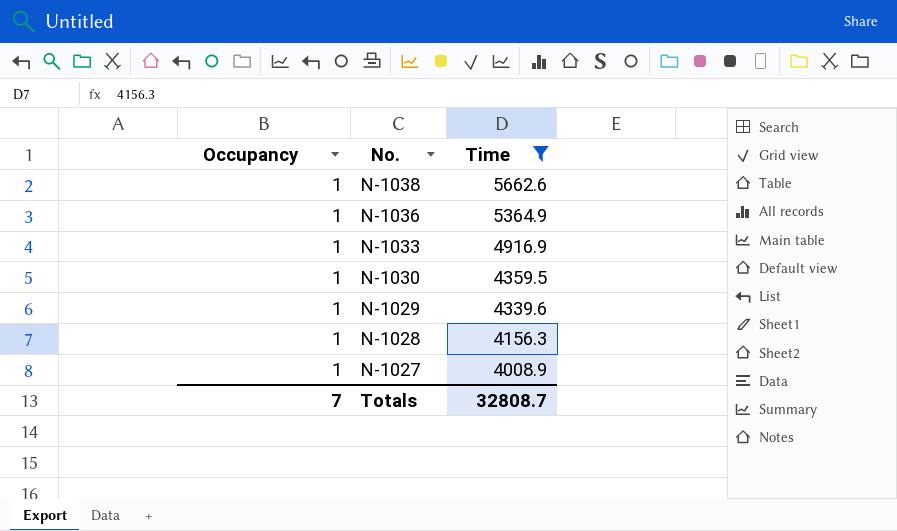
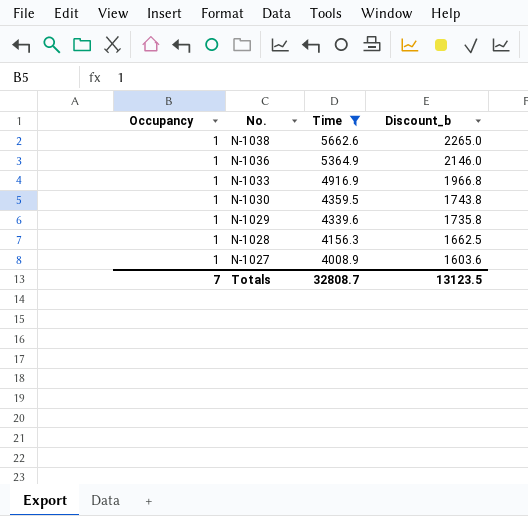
column Discount_b | formula: none -> [Time] * 0.4

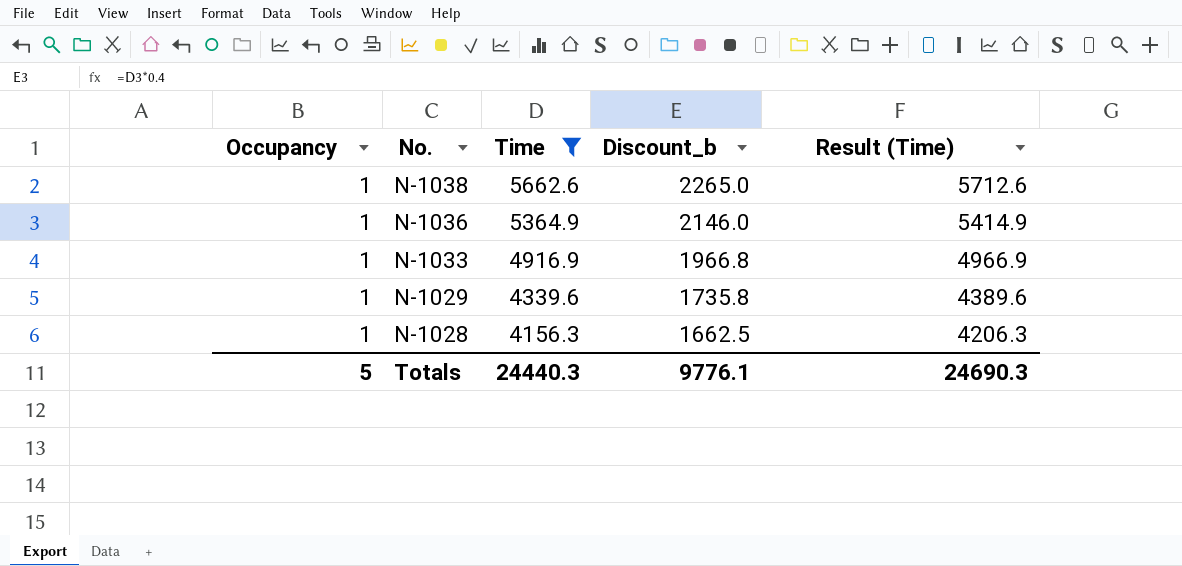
column Result (Time) | formula: none -> [Time] + 50
row N-1030: 1 | 4359.5 | 1743.8 -> none
row N-1027: 1 | 4008.9 | 1603.6 -> none
Totals | Occupancy: 7 -> 5
Totals | Time: 32808.7 -> 24440.3
Totals | Discount_b: 13123.5 -> 9776.1

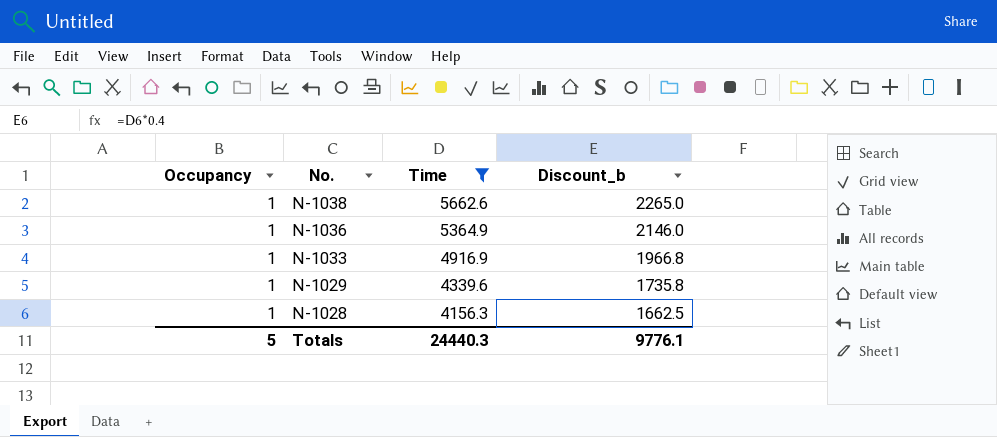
column Result (Time) | formula: [Time] + 50 -> none

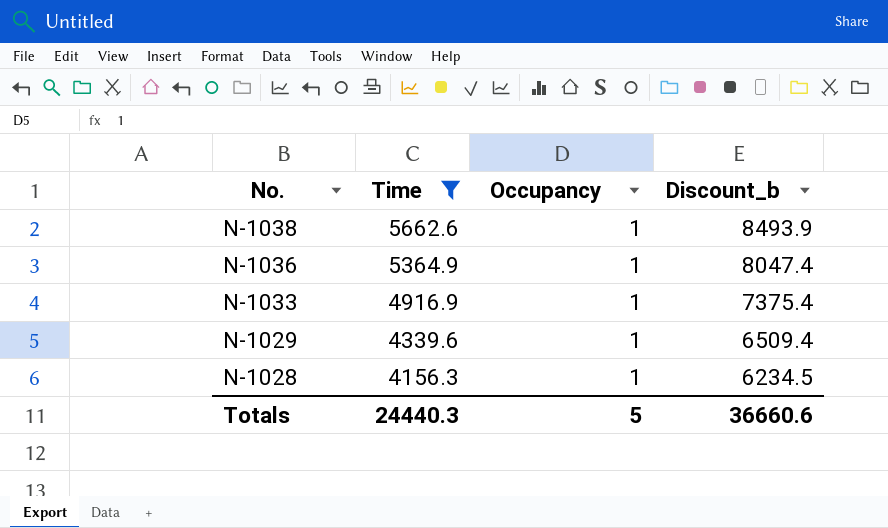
column Occupancy | position: 1 -> 3
column Discount_b | formula: [Time] * 0.4 -> [Time] * 1.5
Totals | Discount_b: 9776.1 -> 36660.6

